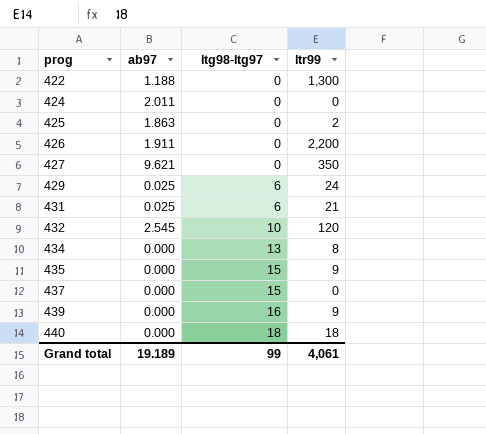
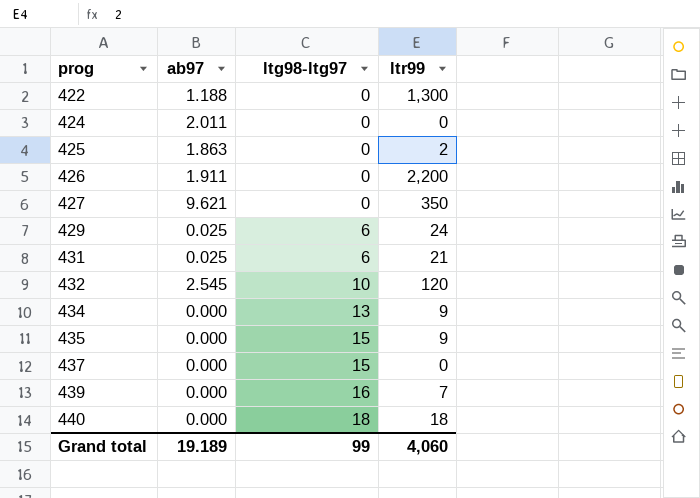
434 | ltr99: 8 -> 9
439 | ltr99: 9 -> 7
Grand total | ltr99: 4,061 -> 4,060

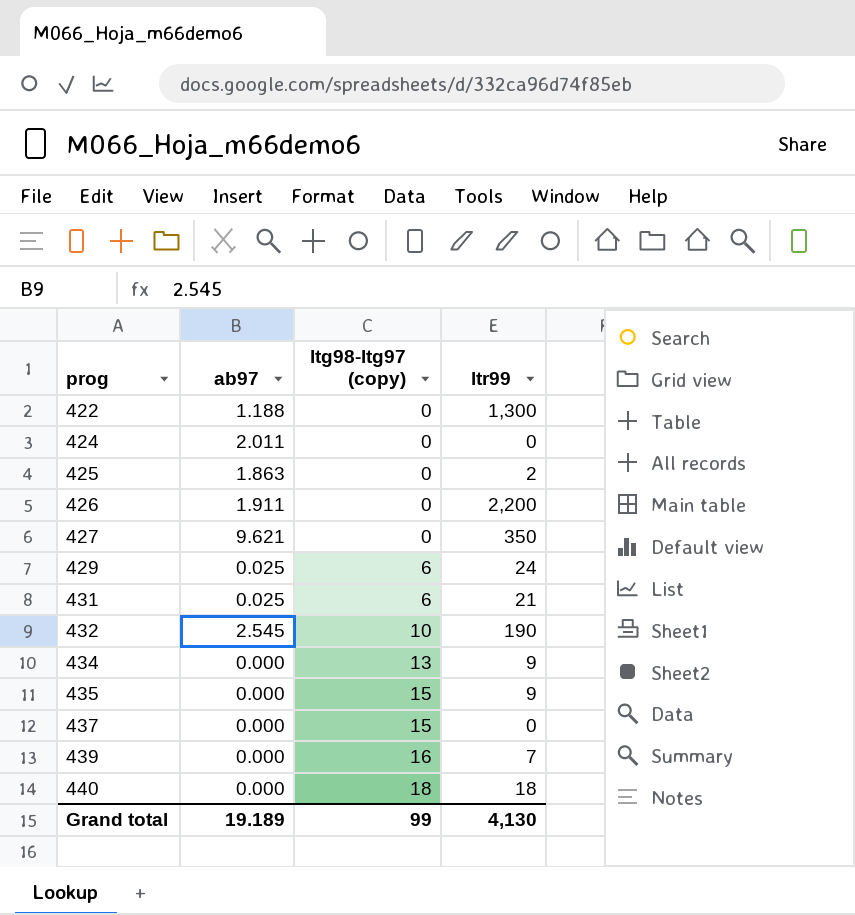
column name: ltg98-ltg97 -> ltg98-ltg97 (copy)
432 | ltr99: 120 -> 190
Grand total | ltr99: 4,060 -> 4,130

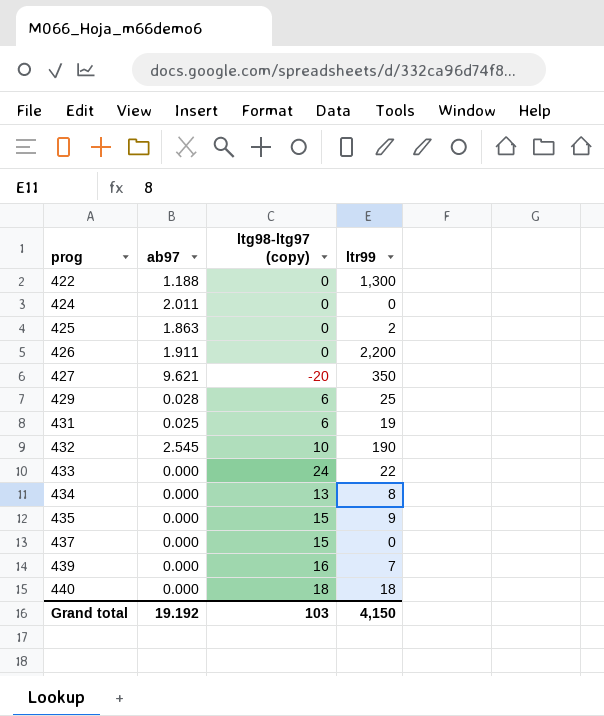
427 | ltg98-ltg97 (copy): 0 -> -20
429 | ab97: 0.025 -> 0.028
429 | ltr99: 24 -> 25
431 | ltr99: 21 -> 19
row 433: none -> 0.000 | 24 | 22
434 | ltr99: 9 -> 8
Grand total | ab97: 19.189 -> 19.192
Grand total | ltg98-ltg97 (copy): 99 -> 103
Grand total | ltr99: 4,130 -> 4,150

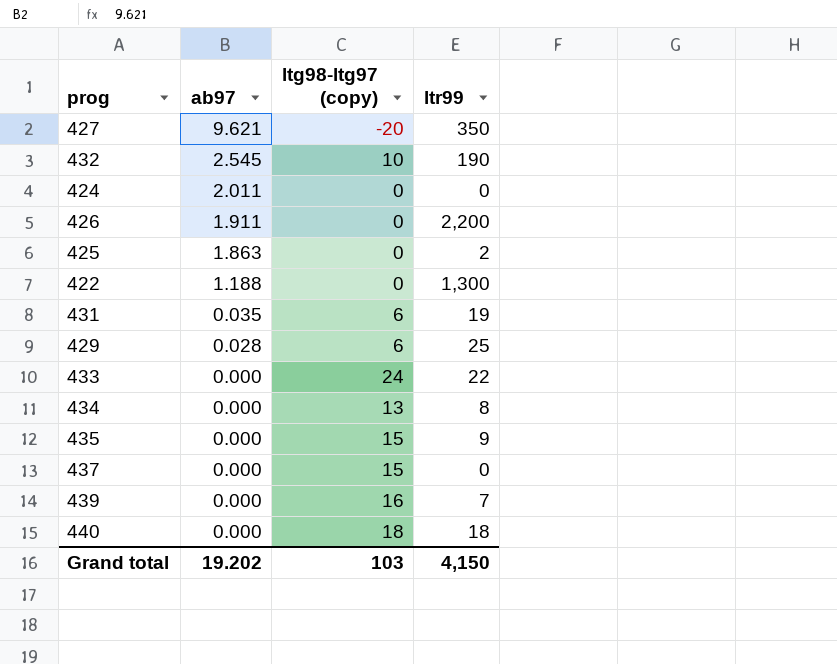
row order: prog ascending -> ab97 descending
431 | ab97: 0.025 -> 0.035
Grand total | ab97: 19.192 -> 19.202

